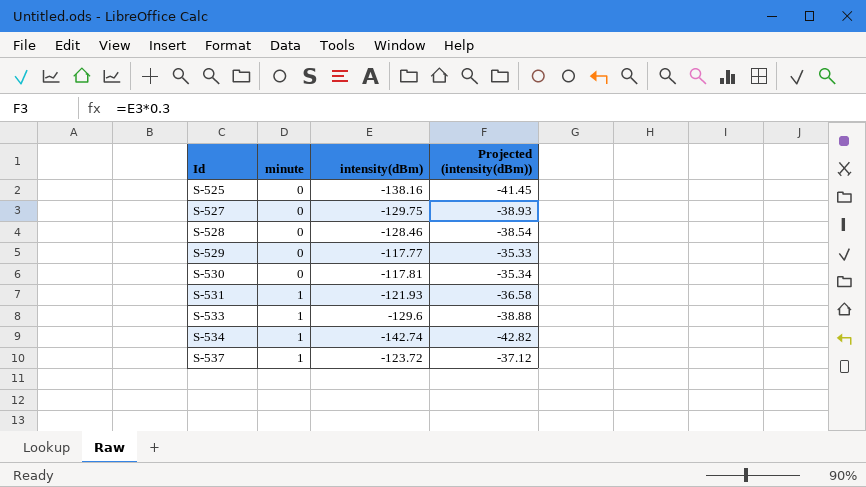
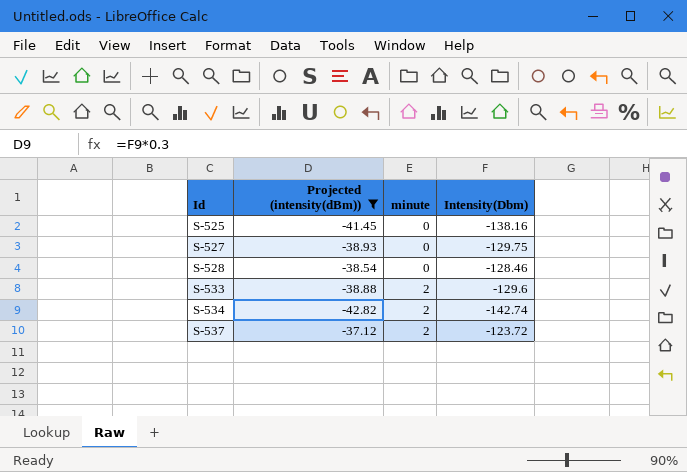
filter: none -> Projected (intensity(dBm)) <= -37.12
column Projected (intensity(dBm)) | position: 4 -> 2
column name: intensity(dBm) -> Intensity(Dbm)
S-533 | minute: 1 -> 2
S-534 | minute: 1 -> 2
S-537 | minute: 1 -> 2

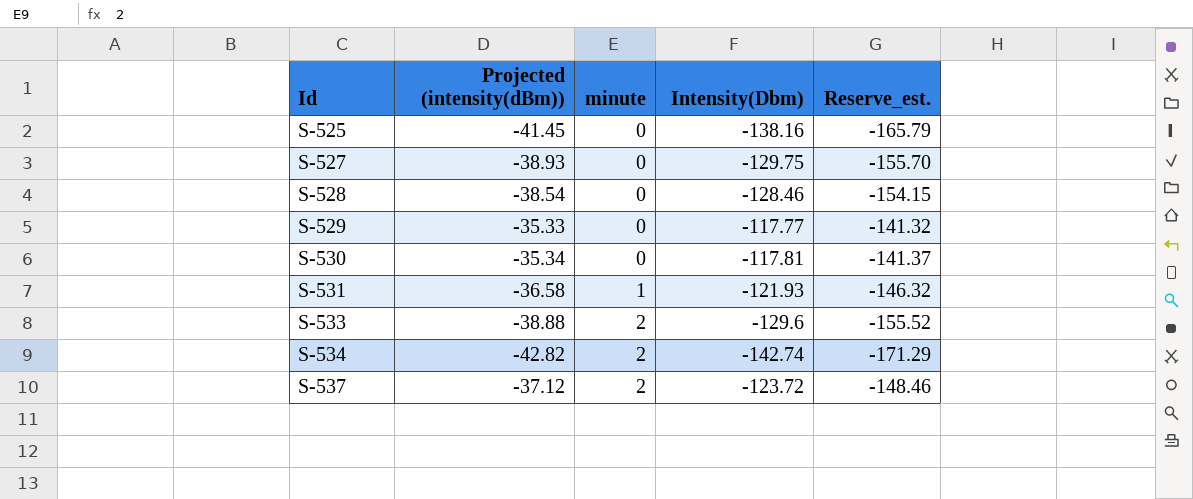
filter: Projected (intensity(dBm)) <= -37.12 -> none
column Reserve_est. | formula: none -> [Intensity(Dbm)] * 1.2

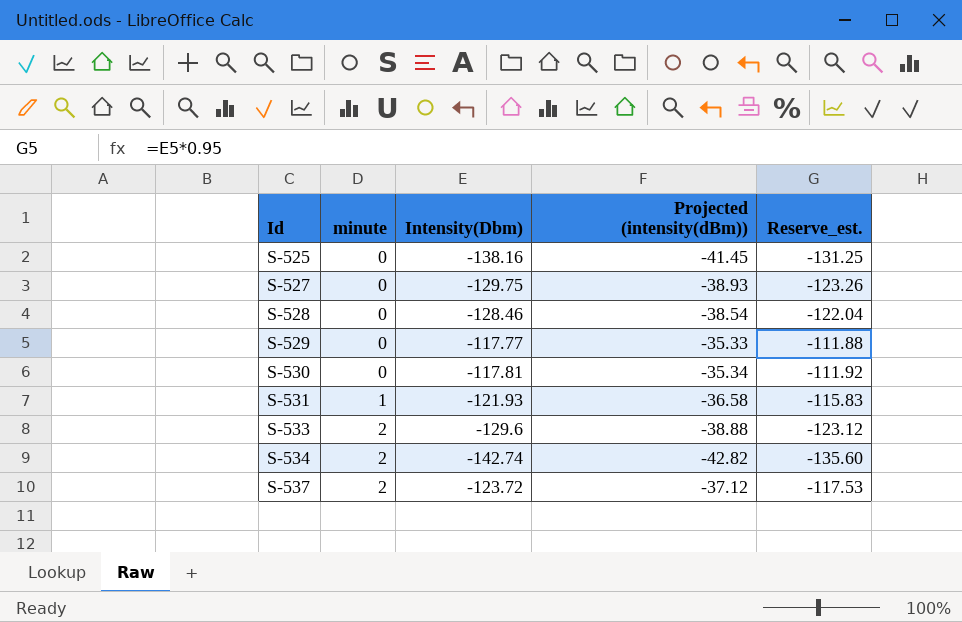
column Projected (intensity(dBm)) | position: 2 -> 4
column Reserve_est. | formula: [Intensity(Dbm)] * 1.2 -> [Intensity(Dbm)] * 0.95

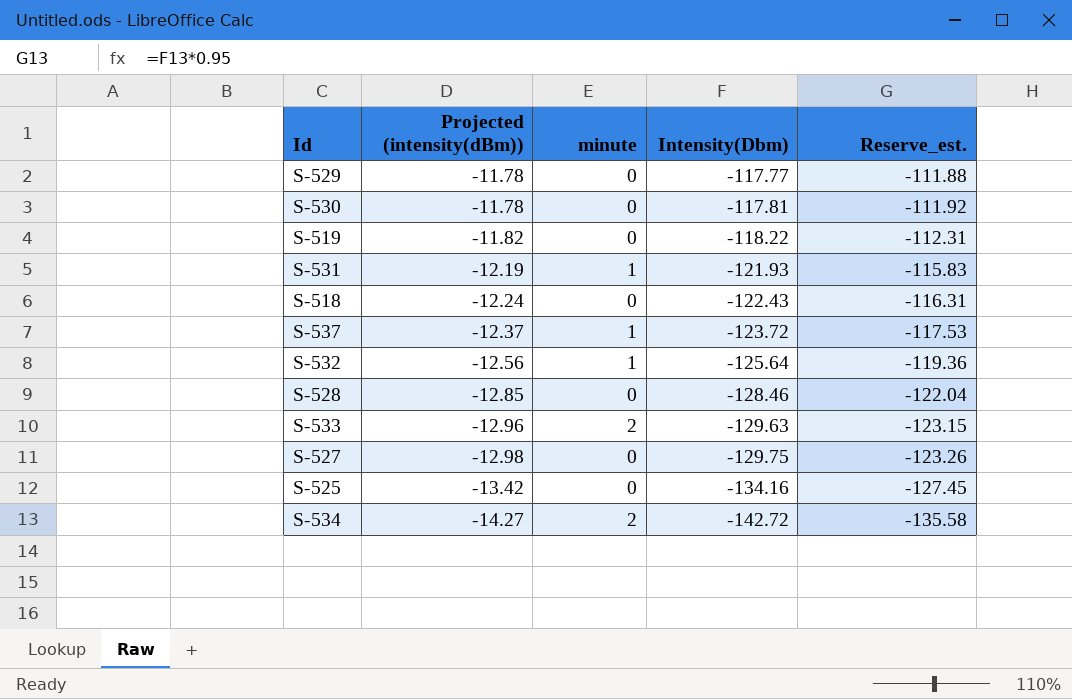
row order: Id ascending -> Projected (intensity(dBm)) descending
column Projected (intensity(dBm)) | formula: [Intensity(Dbm)] * 0.3 -> [Intensity(Dbm)] * 0.1
column Projected (intensity(dBm)) | position: 4 -> 2
row S-519: none -> -11.82 | 0 | -118.22 | -112.31
row S-518: none -> -12.24 | 0 | -122.43 | -116.31
S-537 | minute: 2 -> 1
row S-532: none -> -12.56 | 1 | -125.64 | -119.36
S-533 | Intensity(Dbm): -129.6 -> -129.63
S-533 | Reserve_est.: -123.12 -> -123.15
S-525 | Intensity(Dbm): -138.16 -> -134.16
S-525 | Reserve_est.: -131.25 -> -127.45
S-534 | Intensity(Dbm): -142.74 -> -142.72
S-534 | Reserve_est.: -135.60 -> -135.58

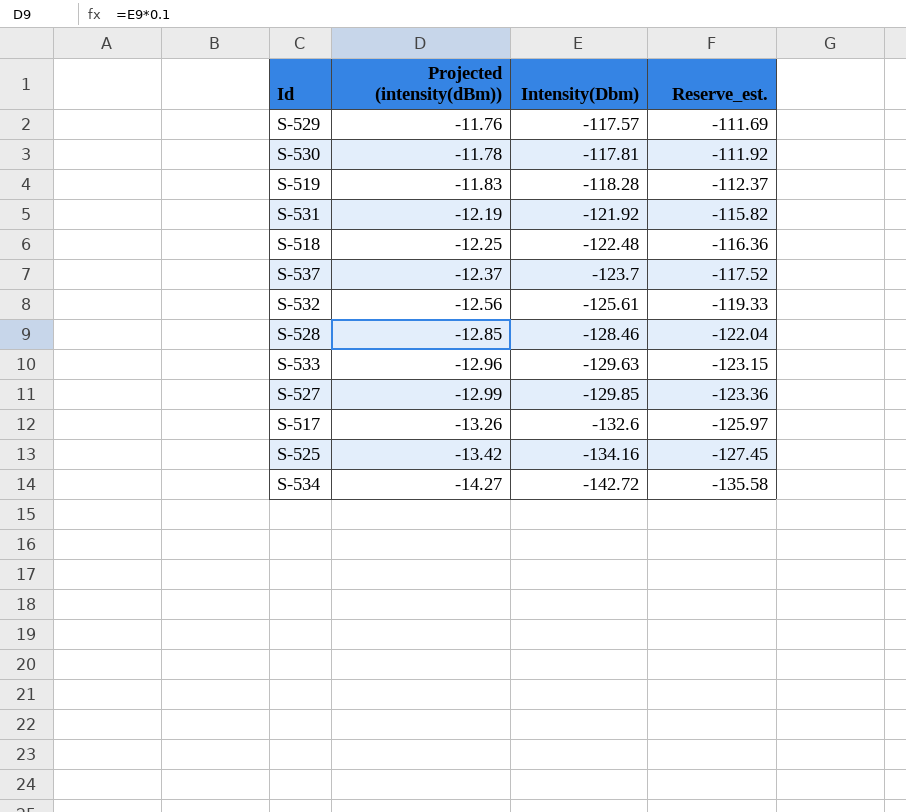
column minute | position: 3 -> none
S-529 | Projected (intensity(dBm)): -11.78 -> -11.76
S-529 | Intensity(Dbm): -117.77 -> -117.57
S-529 | Reserve_est.: -111.88 -> -111.69
S-519 | Projected (intensity(dBm)): -11.82 -> -11.83
S-519 | Intensity(Dbm): -118.22 -> -118.28
S-519 | Reserve_est.: -112.31 -> -112.37
S-531 | Intensity(Dbm): -121.93 -> -121.92
S-531 | Reserve_est.: -115.83 -> -115.82
S-518 | Projected (intensity(dBm)): -12.24 -> -12.25
S-518 | Intensity(Dbm): -122.43 -> -122.48
S-518 | Reserve_est.: -116.31 -> -116.36
S-537 | Intensity(Dbm): -123.72 -> -123.7
S-537 | Reserve_est.: -117.53 -> -117.52
S-532 | Intensity(Dbm): -125.64 -> -125.61
S-532 | Reserve_est.: -119.36 -> -119.33
S-527 | Projected (intensity(dBm)): -12.98 -> -12.99
S-527 | Intensity(Dbm): -129.75 -> -129.85
S-527 | Reserve_est.: -123.26 -> -123.36
row S-517: none -> -13.26 | -132.6 | -125.97

